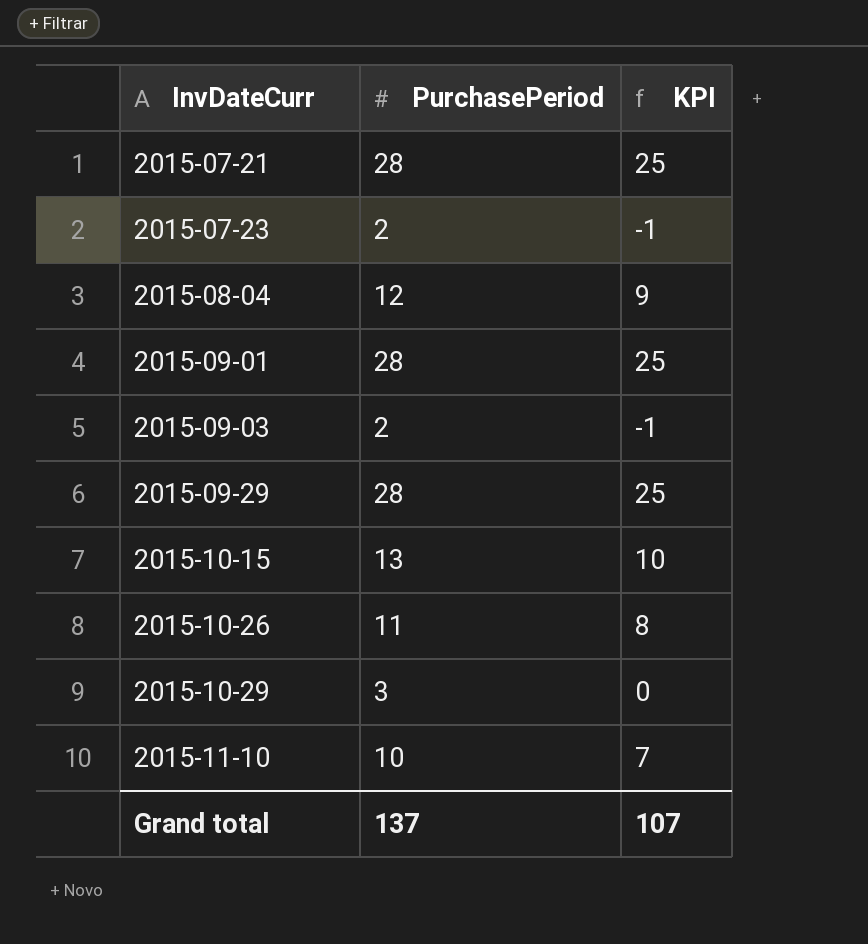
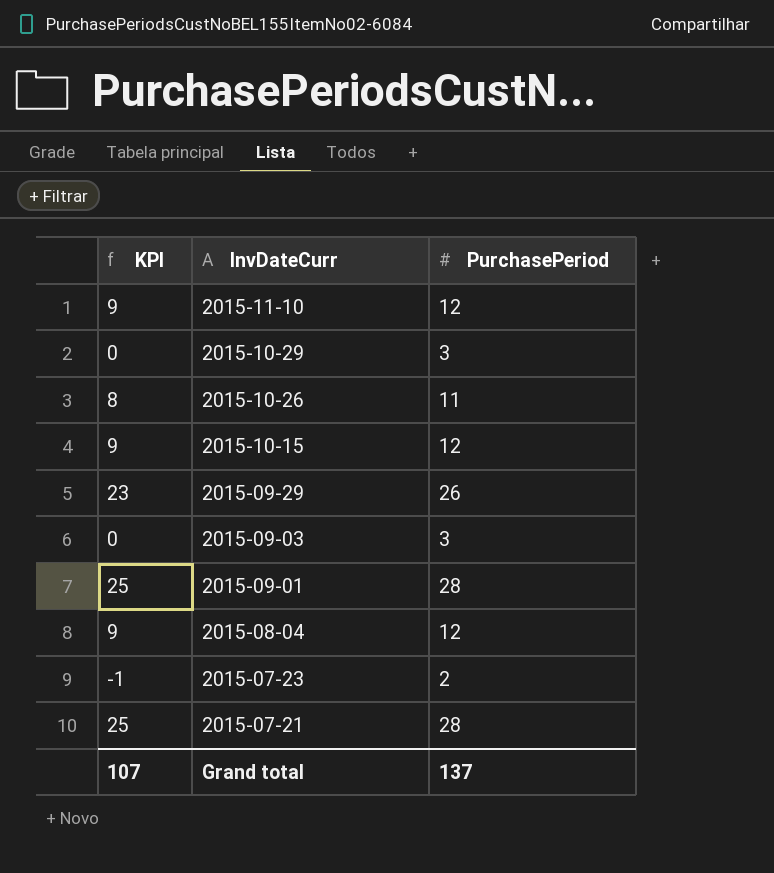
row order: InvDateCurr ascending -> InvDateCurr descending
column KPI | position: 3 -> 1
2015-11-10 | KPI: 7 -> 9
2015-11-10 | PurchasePeriod: 10 -> 12
2015-10-15 | KPI: 10 -> 9
2015-10-15 | PurchasePeriod: 13 -> 12
2015-09-29 | KPI: 25 -> 23
2015-09-29 | PurchasePeriod: 28 -> 26
2015-09-03 | KPI: -1 -> 0
2015-09-03 | PurchasePeriod: 2 -> 3

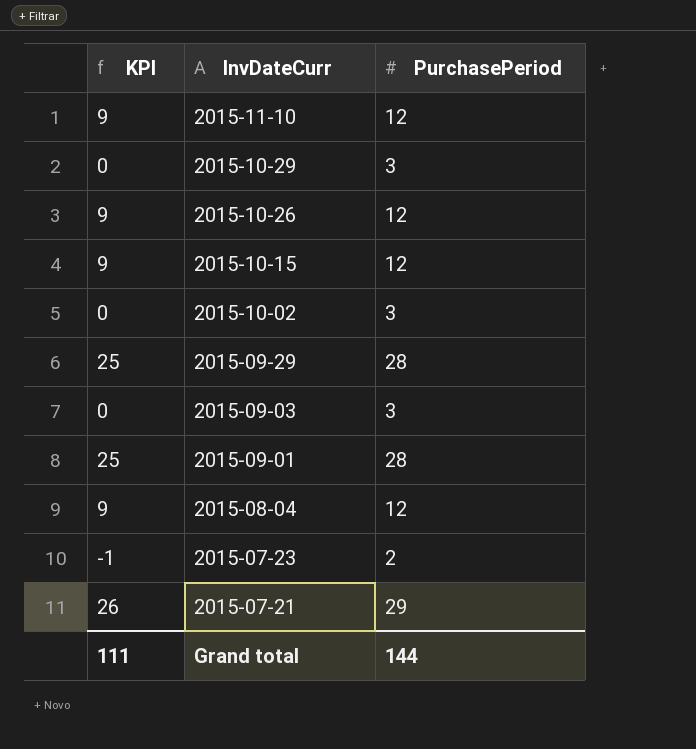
2015-10-26 | KPI: 8 -> 9
2015-10-26 | PurchasePeriod: 11 -> 12
row 2015-10-02: none -> 0 | 3
2015-09-29 | KPI: 23 -> 25
2015-09-29 | PurchasePeriod: 26 -> 28
2015-07-21 | KPI: 25 -> 26
2015-07-21 | PurchasePeriod: 28 -> 29
Grand total | KPI: 107 -> 111
Grand total | PurchasePeriod: 137 -> 144

